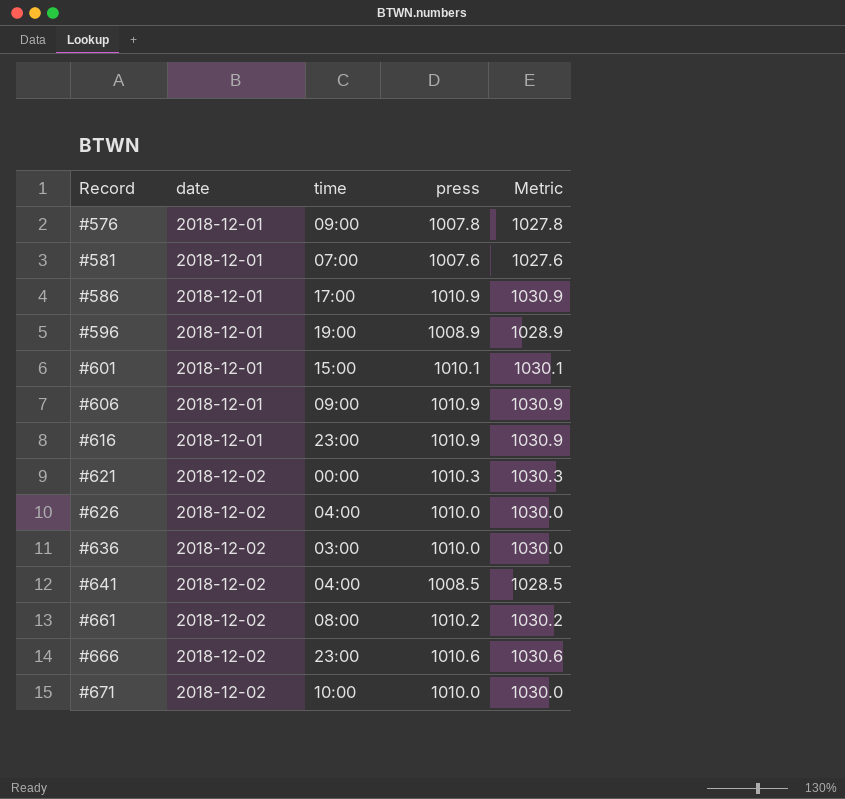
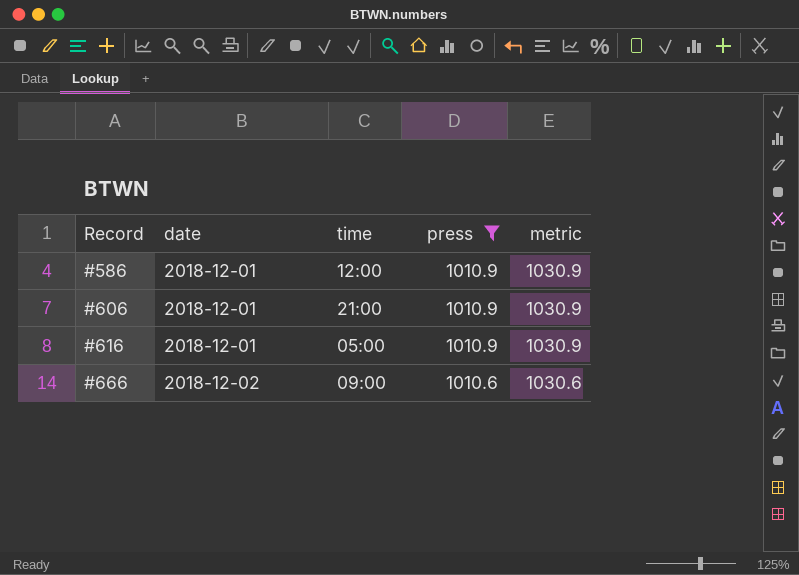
filter: none -> press >= 1010.6
column name: Metric -> metric
#586 | time: 17:00 -> 12:00
#606 | time: 09:00 -> 21:00
#616 | time: 23:00 -> 05:00
#666 | time: 23:00 -> 09:00

